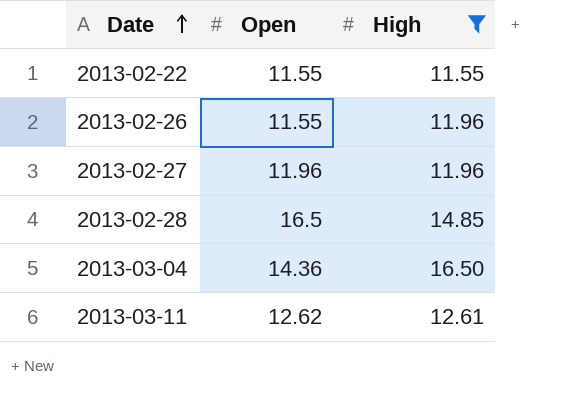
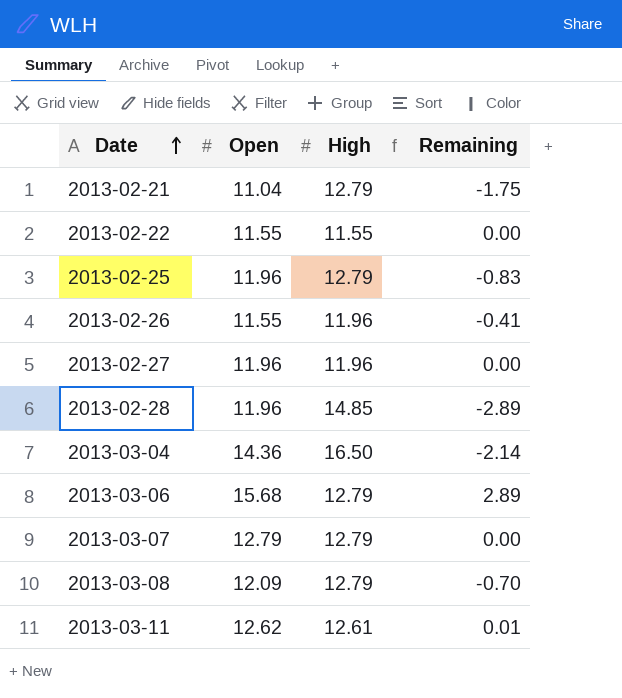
filter: High != 12.79 -> none
column Remaining | formula: none -> [Open] - [High]
2013-02-28 | Open: 16.5 -> 11.96

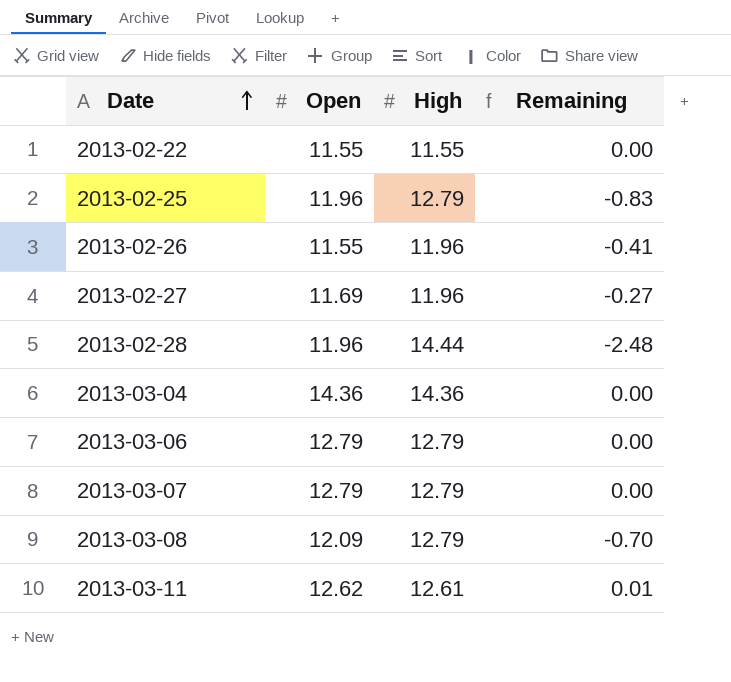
row 2013-02-21: 11.04 | 12.79 | -1.75 -> none
2013-02-27 | Open: 11.96 -> 11.69
2013-02-27 | Remaining: 0.00 -> -0.27
2013-02-28 | High: 14.85 -> 14.44
2013-02-28 | Remaining: -2.89 -> -2.48
2013-03-04 | High: 16.50 -> 14.36
2013-03-04 | Remaining: -2.14 -> 0.00
2013-03-06 | Open: 15.68 -> 12.79
2013-03-06 | Remaining: 2.89 -> 0.00

